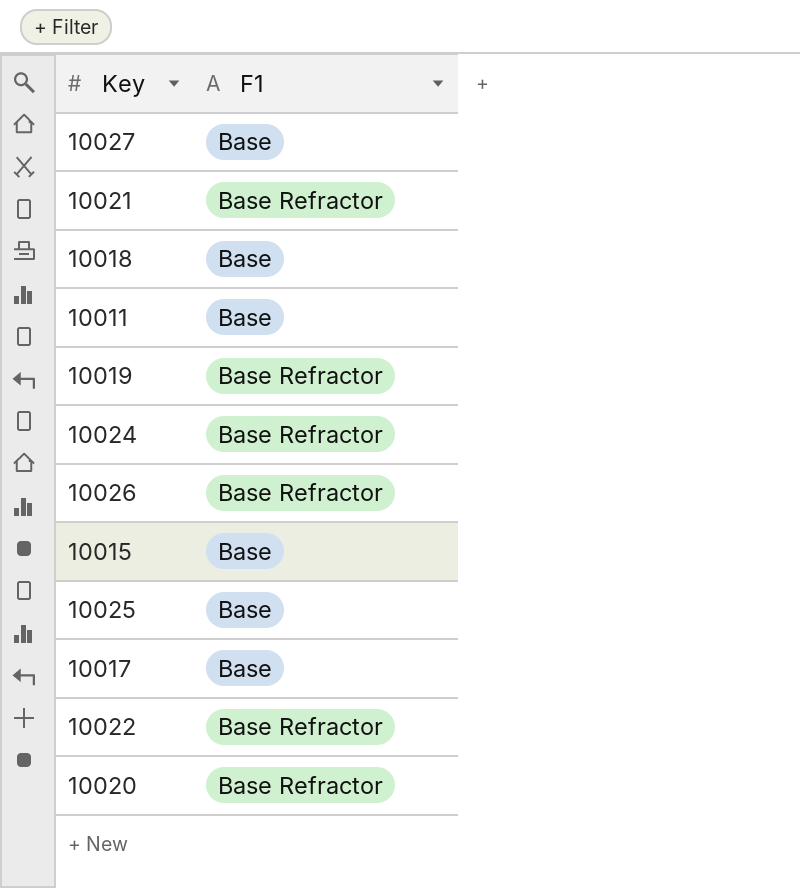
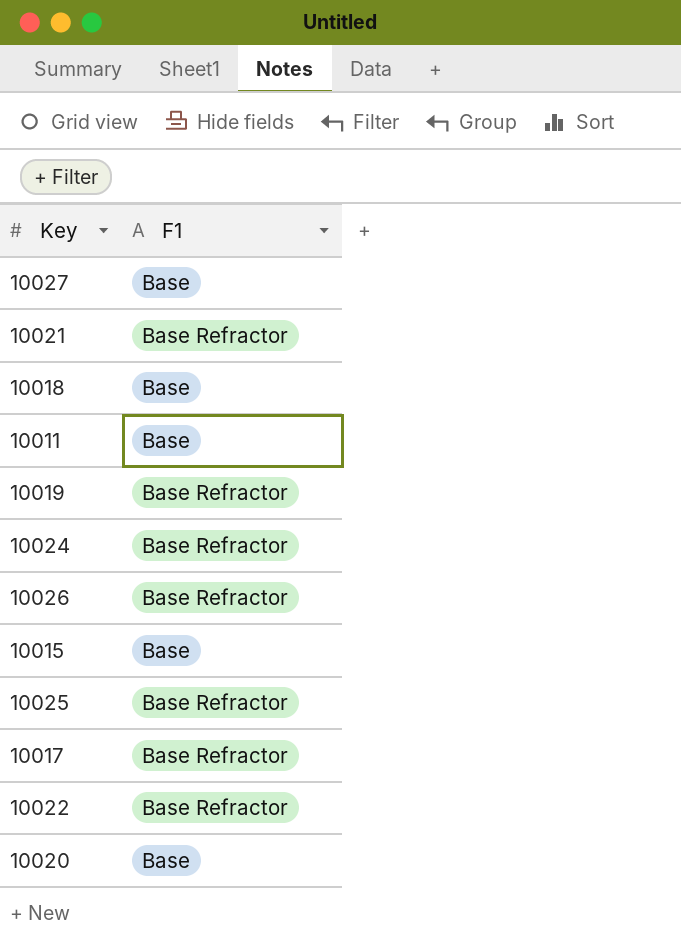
10025 | F1: Base -> Base Refractor
10017 | F1: Base -> Base Refractor
10020 | F1: Base Refractor -> Base

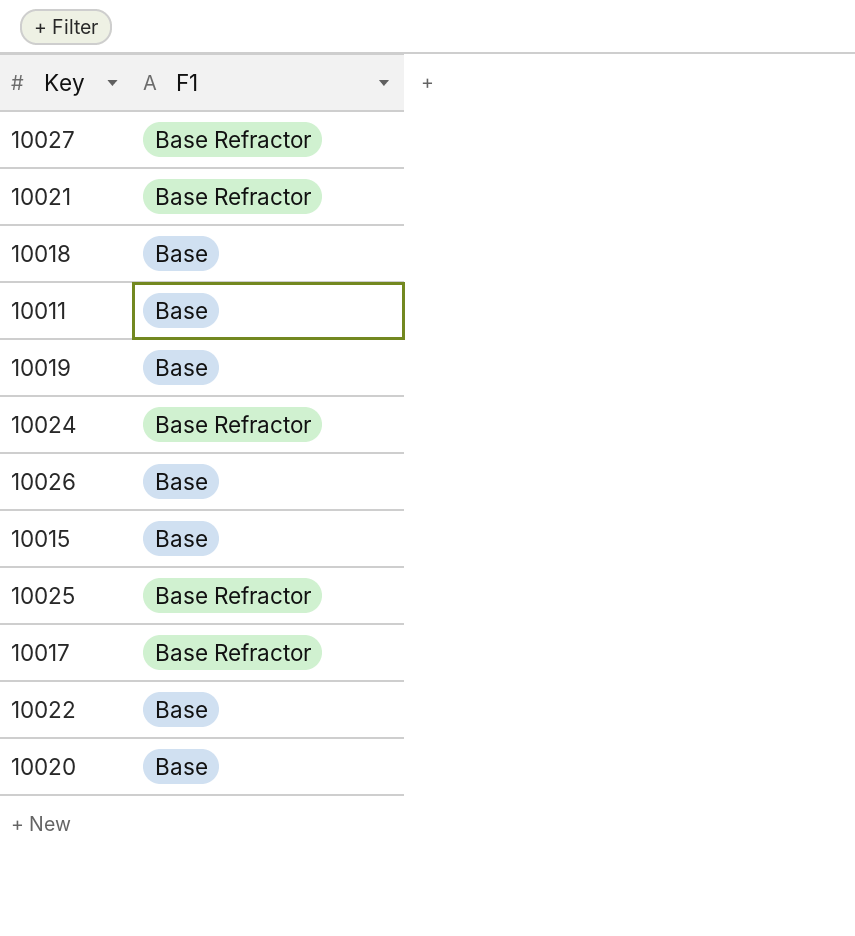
10027 | F1: Base -> Base Refractor
10019 | F1: Base Refractor -> Base
10026 | F1: Base Refractor -> Base
10022 | F1: Base Refractor -> Base

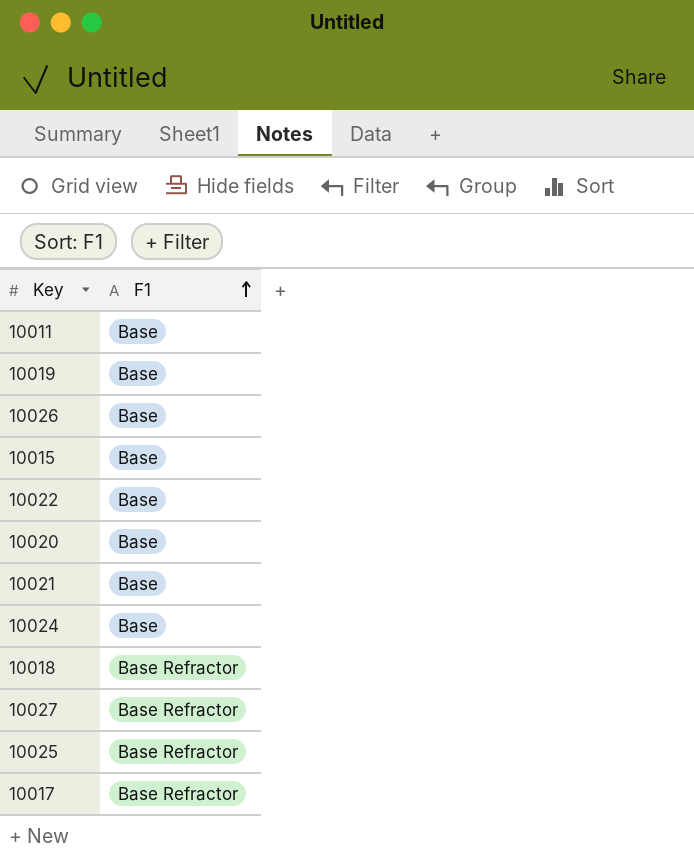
row order: none -> F1 ascending
10021 | F1: Base Refractor -> Base
10024 | F1: Base Refractor -> Base
10018 | F1: Base -> Base Refractor

